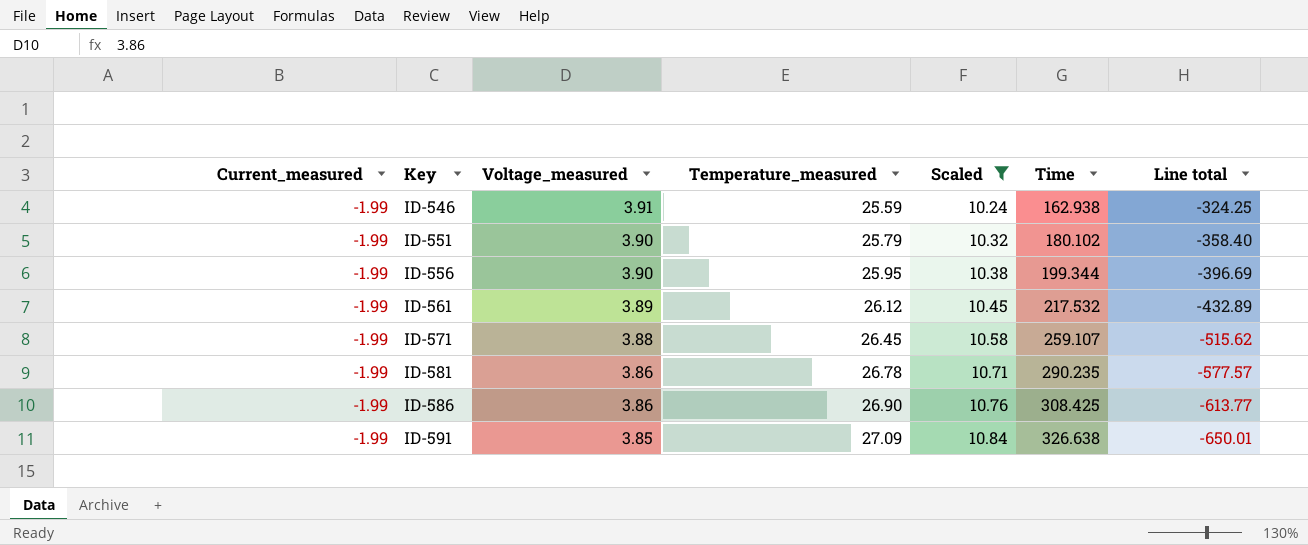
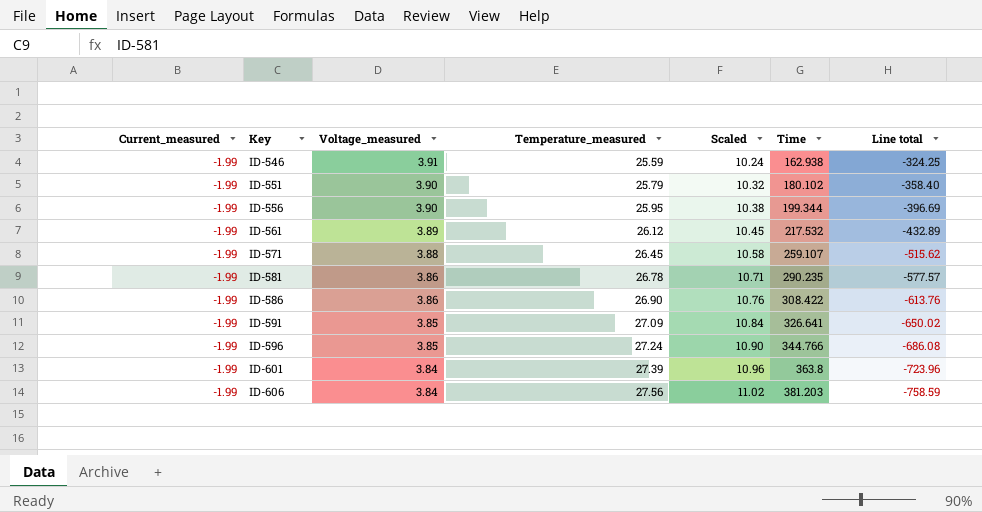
filter: Scaled <= 10.84 -> none
ID-586 | Time: 308.425 -> 308.422
ID-586 | Line total: -613.77 -> -613.76
ID-591 | Time: 326.638 -> 326.641
ID-591 | Line total: -650.01 -> -650.02

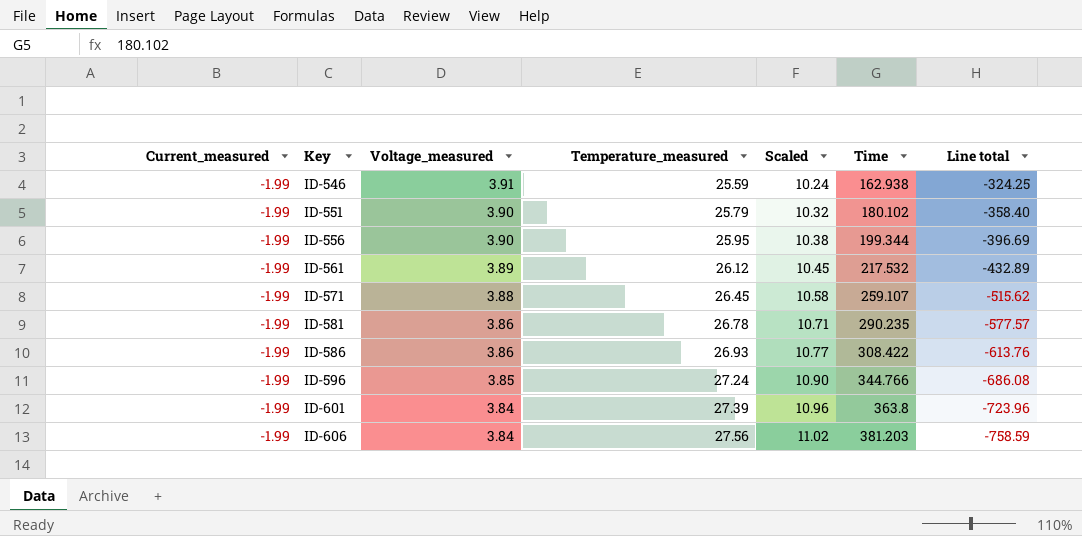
row ID-591: -1.99 | 3.85 | 27.09 | 10.84 | 326.641 | -650.02 -> none
ID-586 | Temperature_measured: 26.90 -> 26.93
ID-586 | Scaled: 10.76 -> 10.77

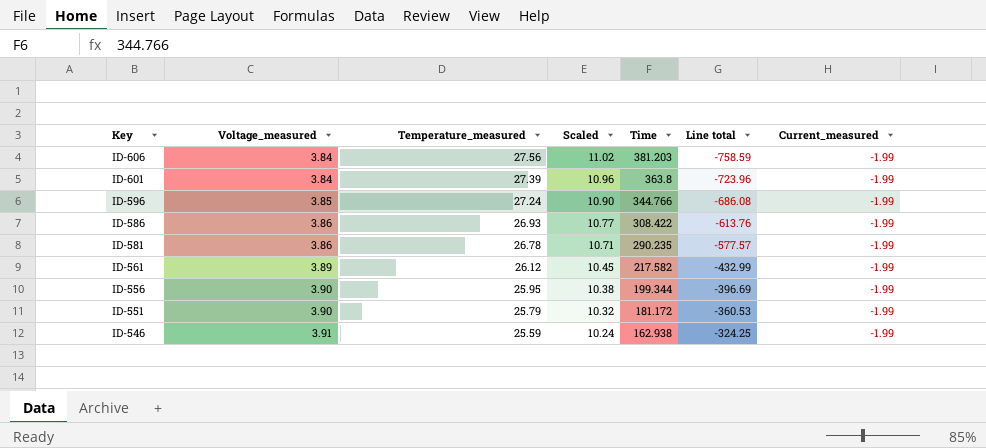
row order: Key ascending -> Key descending
column Current_measured | position: 1 -> 7
row ID-571: -1.99 | 3.88 | 26.45 | 10.58 | 259.107 | -515.62 -> none
ID-561 | Time: 217.532 -> 217.582
ID-561 | Line total: -432.89 -> -432.99
ID-551 | Time: 180.102 -> 181.172
ID-551 | Line total: -358.40 -> -360.53

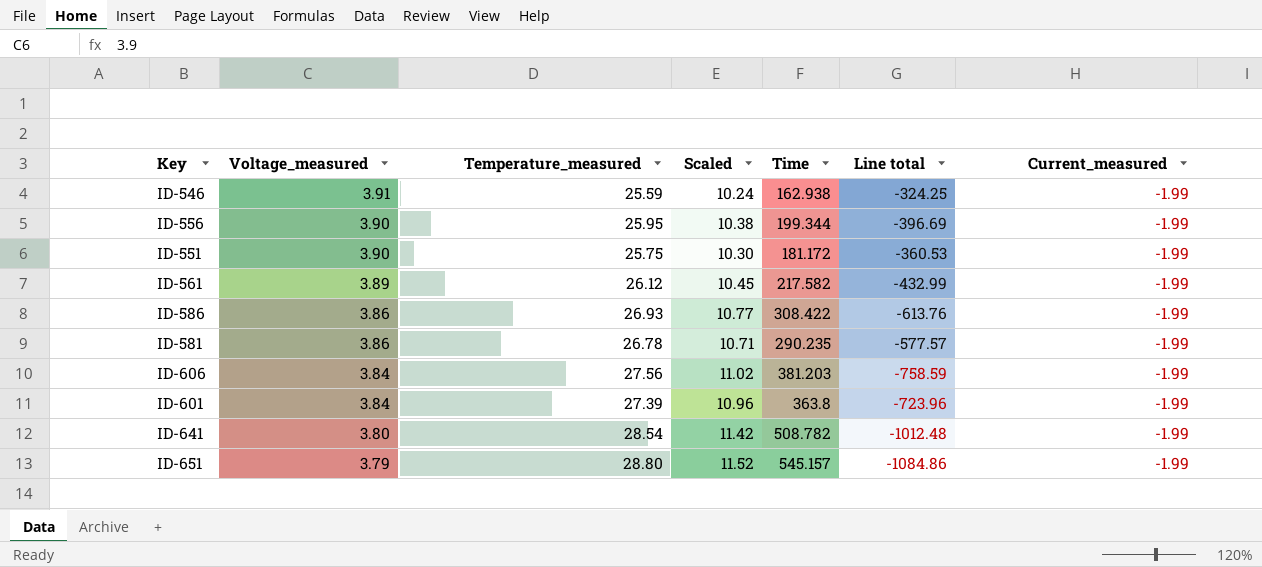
row order: Key descending -> Voltage_measured descending
row ID-596: 3.85 | 27.24 | 10.90 | 344.766 | -686.08 | -1.99 -> none
ID-551 | Temperature_measured: 25.79 -> 25.75
ID-551 | Scaled: 10.32 -> 10.30
row ID-641: none -> 3.80 | 28.54 | 11.42 | 508.782 | -1012.48 | -1.99
row ID-651: none -> 3.79 | 28.80 | 11.52 | 545.157 | -1084.86 | -1.99

